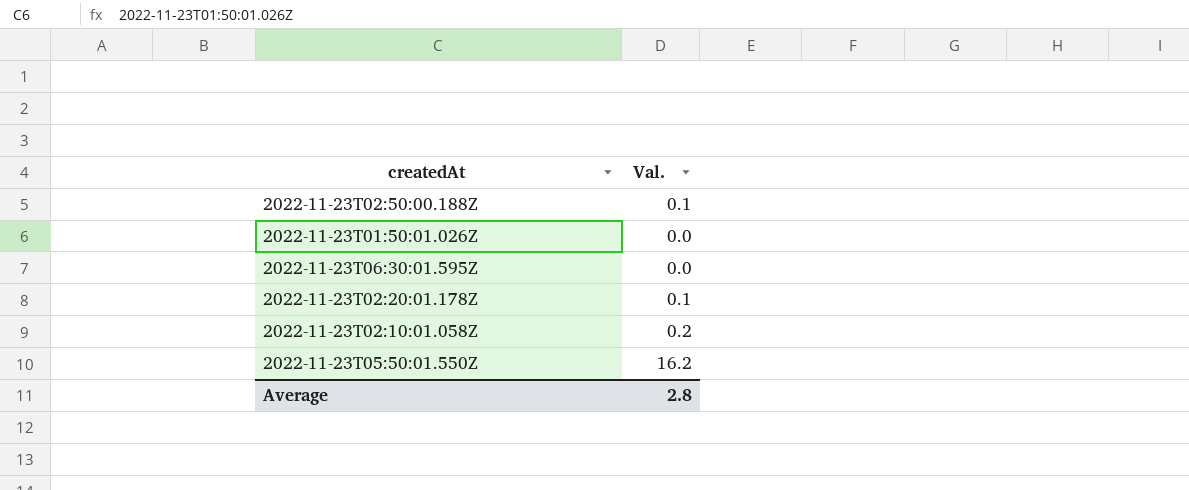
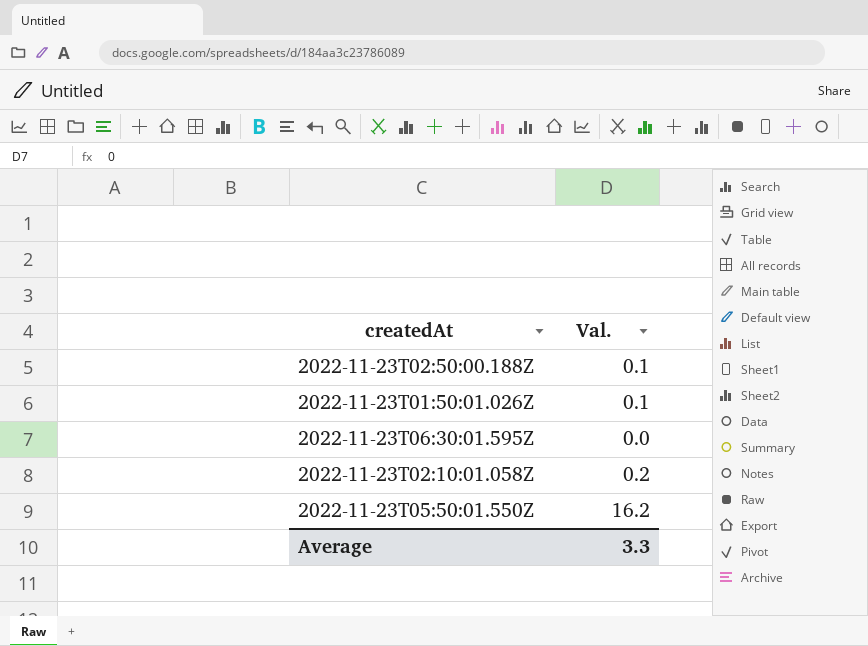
row 2022-11-23T02:20:01.178Z: 0.1 -> none
2022-11-23T01:50:01.026Z | Val.: 0.0 -> 0.1
Average | Val.: 2.8 -> 3.3

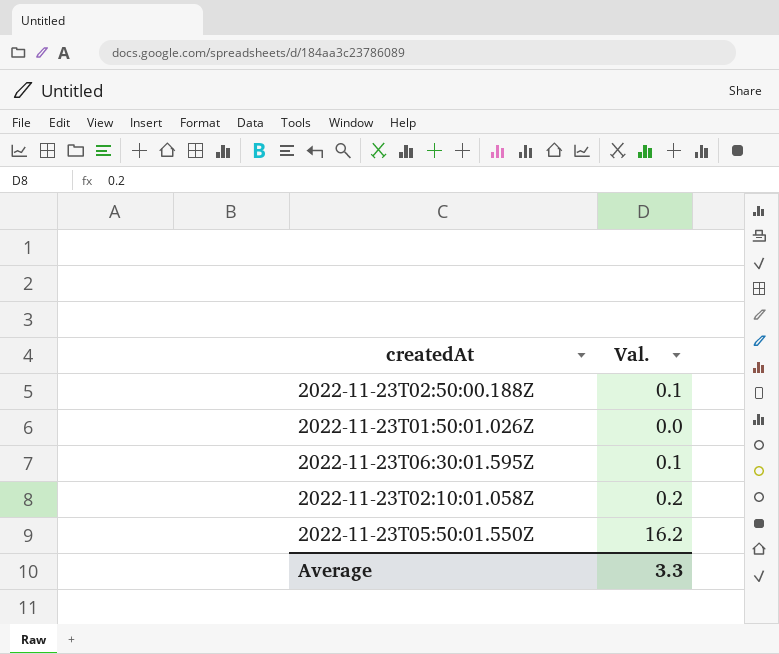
2022-11-23T01:50:01.026Z | Val.: 0.1 -> 0.0
2022-11-23T06:30:01.595Z | Val.: 0.0 -> 0.1

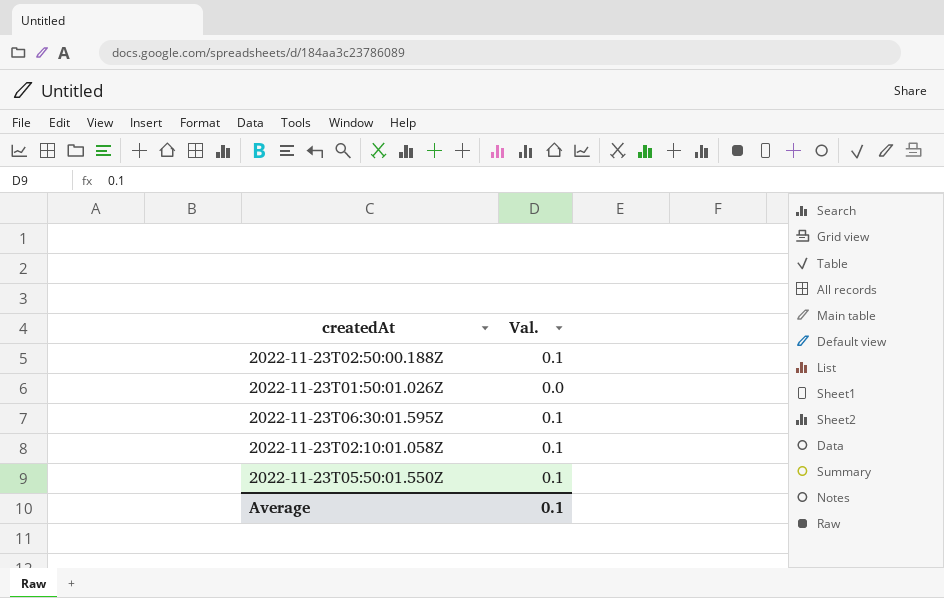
2022-11-23T02:10:01.058Z | Val.: 0.2 -> 0.1
2022-11-23T05:50:01.550Z | Val.: 16.2 -> 0.1
Average | Val.: 3.3 -> 0.1

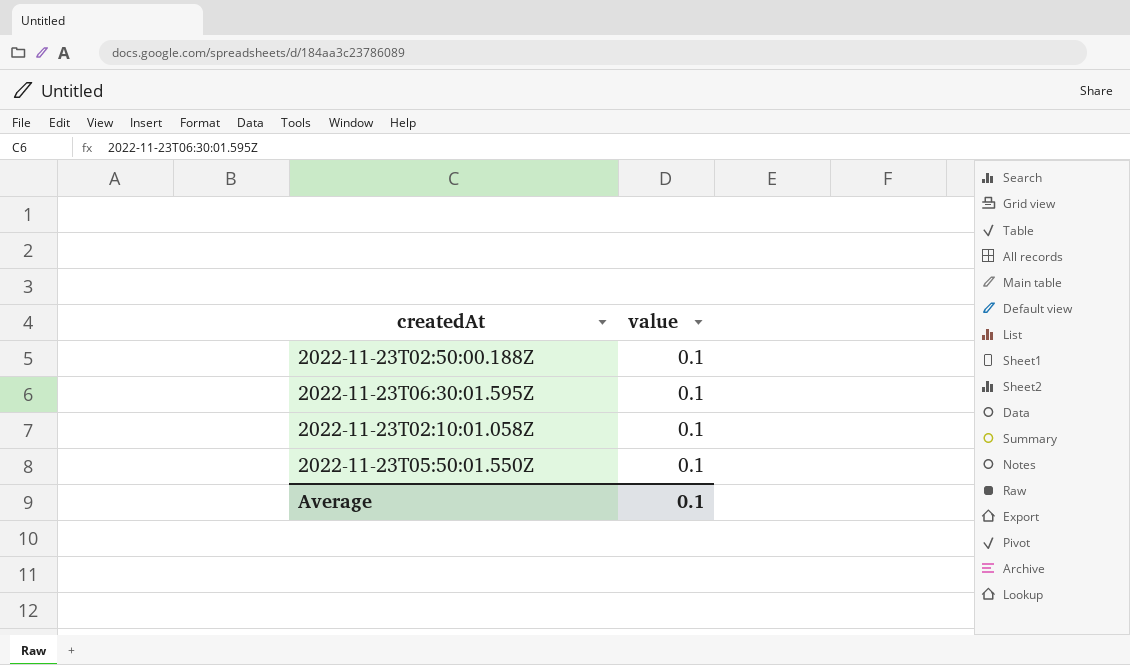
column name: Val. -> value
row 2022-11-23T01:50:01.026Z: 0.0 -> none

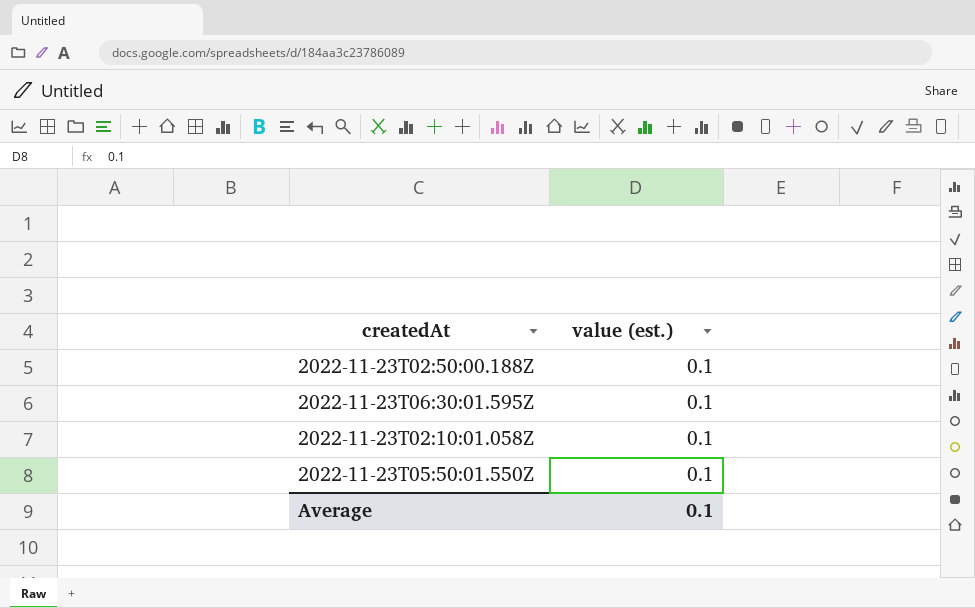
column name: value -> value (est.)

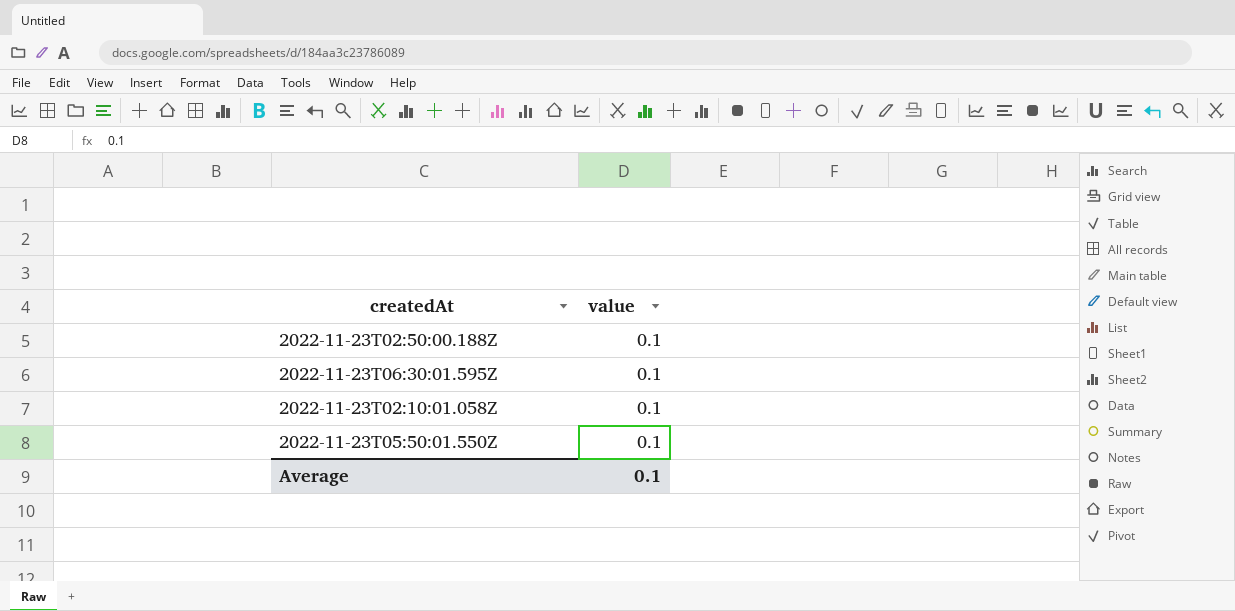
column name: value (est.) -> value

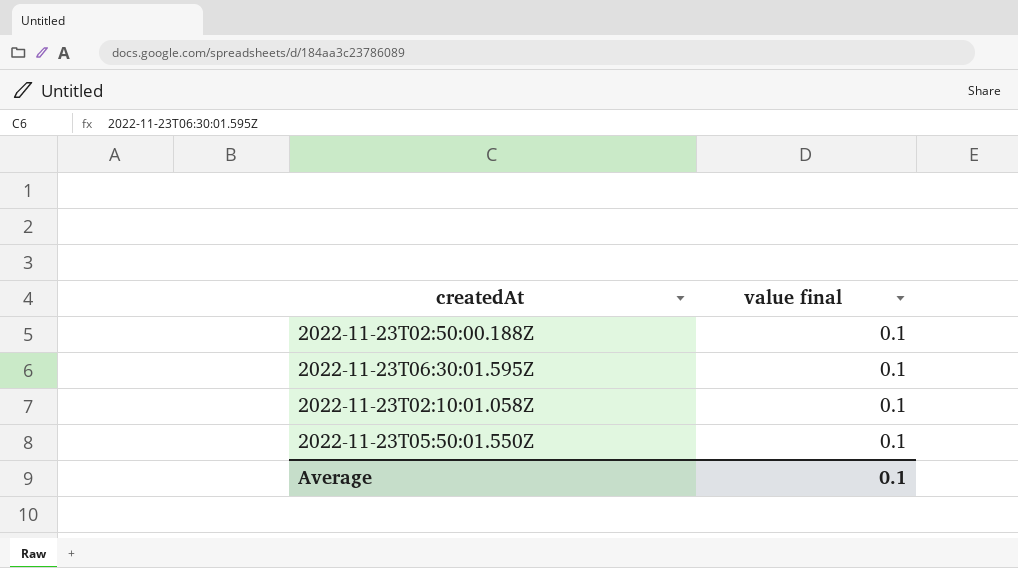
column name: value -> value final

